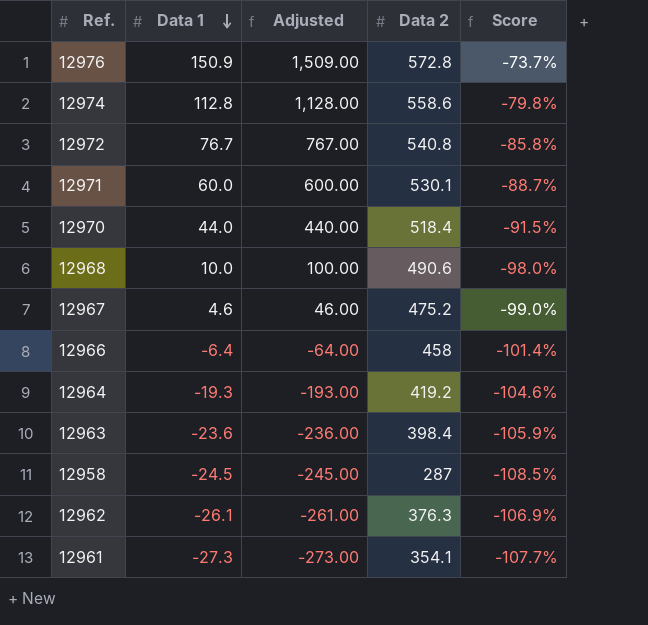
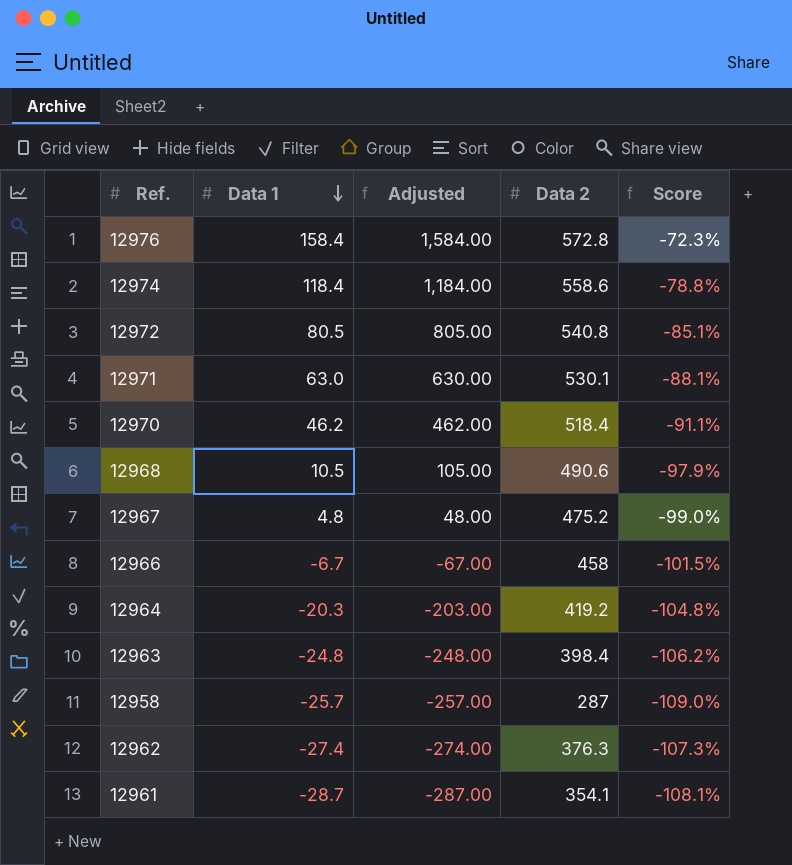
12976 | Data 1: 150.9 -> 158.4
12976 | Adjusted: 1,509.00 -> 1,584.00
12976 | Score: -73.7% -> -72.3%
12974 | Data 1: 112.8 -> 118.4
12974 | Adjusted: 1,128.00 -> 1,184.00
12974 | Score: -79.8% -> -78.8%
12972 | Data 1: 76.7 -> 80.5
12972 | Adjusted: 767.00 -> 805.00
12972 | Score: -85.8% -> -85.1%
12971 | Data 1: 60.0 -> 63.0
12971 | Adjusted: 600.00 -> 630.00
12971 | Score: -88.7% -> -88.1%
12970 | Data 1: 44.0 -> 46.2
12970 | Adjusted: 440.00 -> 462.00
12970 | Score: -91.5% -> -91.1%
12968 | Data 1: 10.0 -> 10.5
12968 | Adjusted: 100.00 -> 105.00
12968 | Score: -98.0% -> -97.9%
12967 | Data 1: 4.6 -> 4.8
12967 | Adjusted: 46.00 -> 48.00
12966 | Data 1: -6.4 -> -6.7
12966 | Adjusted: -64.00 -> -67.00
12966 | Score: -101.4% -> -101.5%
12964 | Data 1: -19.3 -> -20.3
12964 | Adjusted: -193.00 -> -203.00
12964 | Score: -104.6% -> -104.8%
12963 | Data 1: -23.6 -> -24.8
12963 | Adjusted: -236.00 -> -248.00
12963 | Score: -105.9% -> -106.2%
12958 | Data 1: -24.5 -> -25.7
12958 | Adjusted: -245.00 -> -257.00
12958 | Score: -108.5% -> -109.0%
12962 | Data 1: -26.1 -> -27.4
12962 | Adjusted: -261.00 -> -274.00
12962 | Score: -106.9% -> -107.3%
12961 | Data 1: -27.3 -> -28.7
12961 | Adjusted: -273.00 -> -287.00
12961 | Score: -107.7% -> -108.1%

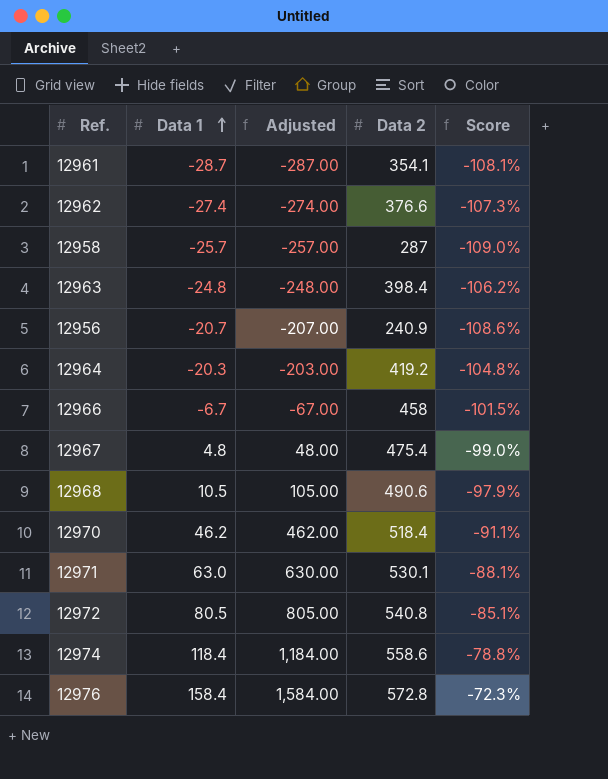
row order: Data 1 descending -> Data 1 ascending
12962 | Data 2: 376.3 -> 376.6
row 12956: none -> -20.7 | -207.00 | 240.9 | -108.6%
12967 | Data 2: 475.2 -> 475.4

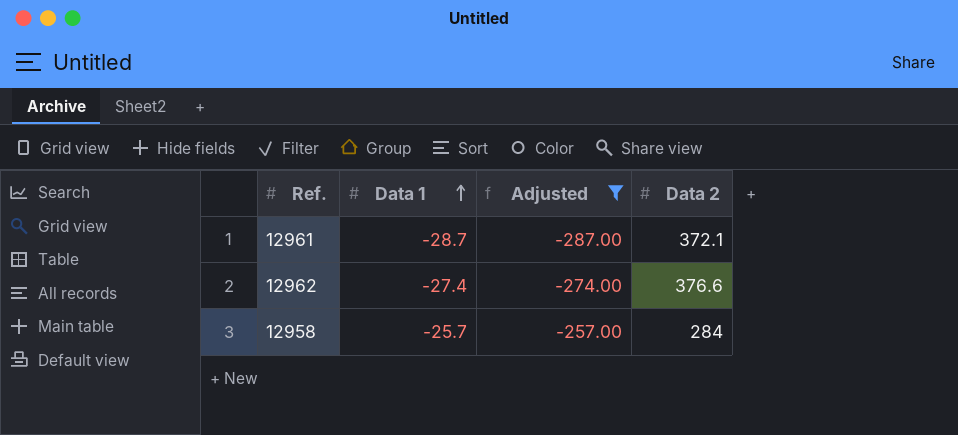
filter: none -> Adjusted <= -257.00
column Score | formula: ([Data 1] - [Data 2]) / [Data 2] -> none
12961 | Data 2: 354.1 -> 372.1
12958 | Data 2: 287 -> 284

